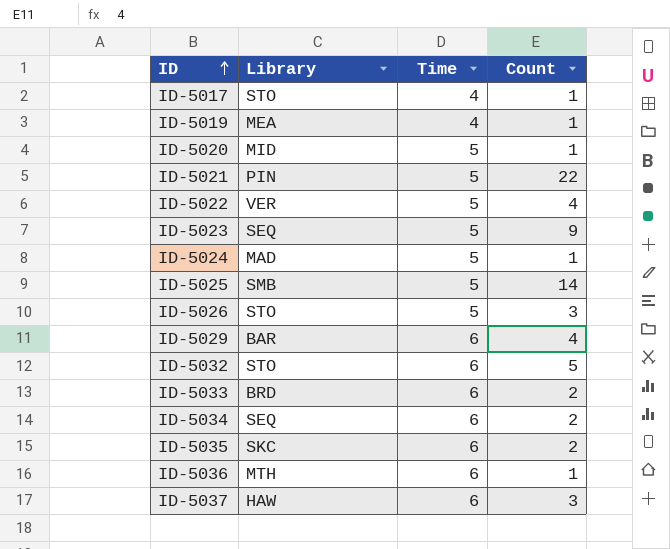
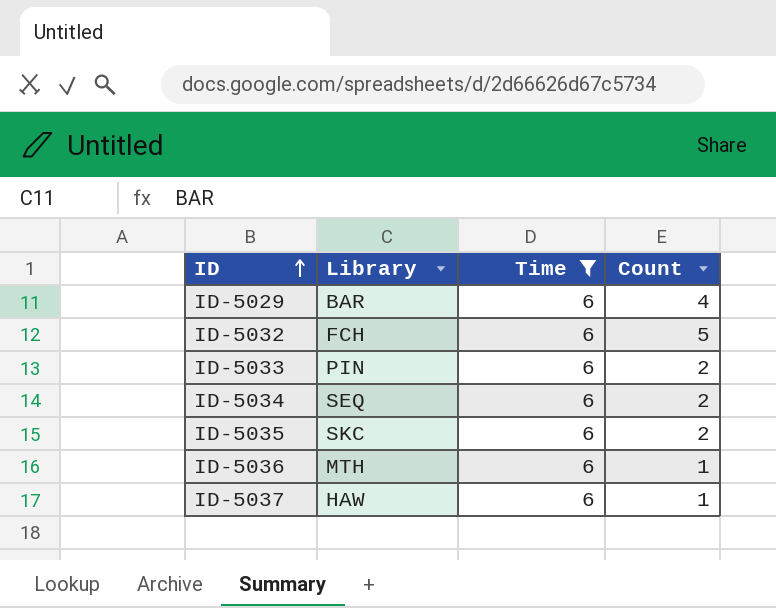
filter: none -> Time = 6
ID-5032 | Library: STO -> FCH
ID-5033 | Library: BRD -> PIN
ID-5037 | Count: 3 -> 1

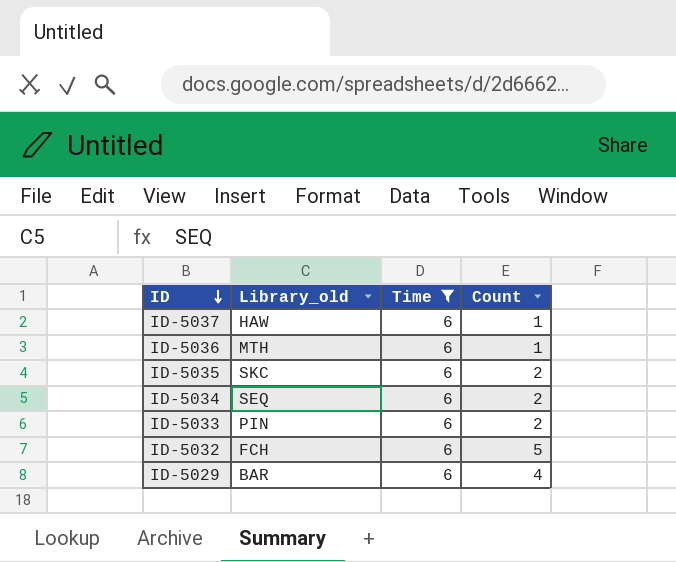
row order: ID ascending -> ID descending
column name: Library -> Library_old

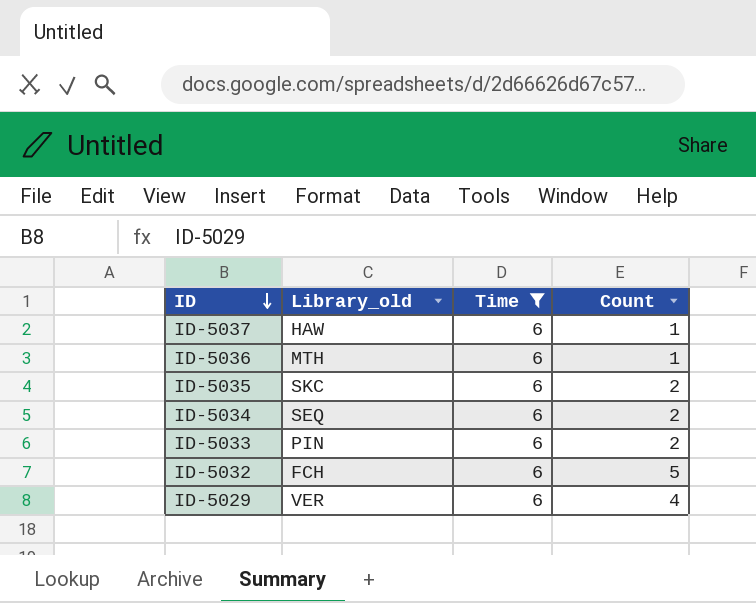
ID-5029 | Library_old: BAR -> VER

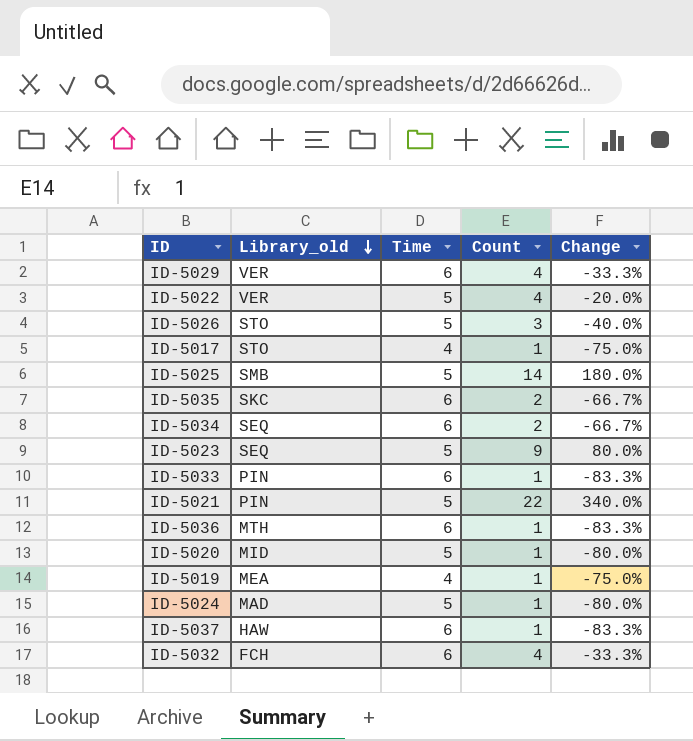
filter: Time = 6 -> none
row order: ID descending -> Library_old descending
column Change | formula: none -> ([Count] - [Time]) / [Time]
ID-5033 | Count: 2 -> 1
ID-5032 | Count: 5 -> 4

